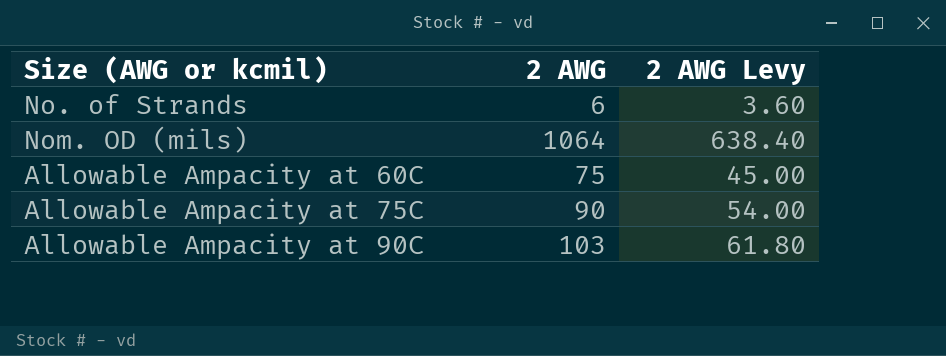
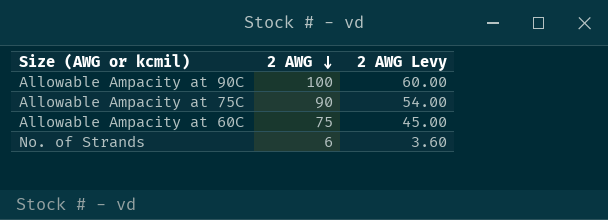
row order: none -> 2 AWG descending
row Nom. OD (mils): 1064 | 638.40 -> none
Allowable Ampacity at 90C | 2 AWG: 103 -> 100
Allowable Ampacity at 90C | 2 AWG Levy: 61.80 -> 60.00

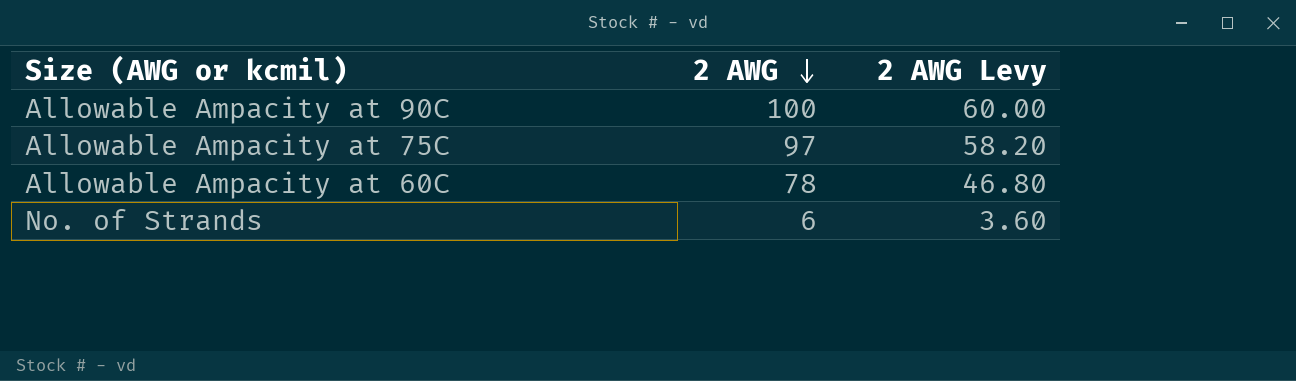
Allowable Ampacity at 75C | 2 AWG: 90 -> 97
Allowable Ampacity at 75C | 2 AWG Levy: 54.00 -> 58.20
Allowable Ampacity at 60C | 2 AWG: 75 -> 78
Allowable Ampacity at 60C | 2 AWG Levy: 45.00 -> 46.80

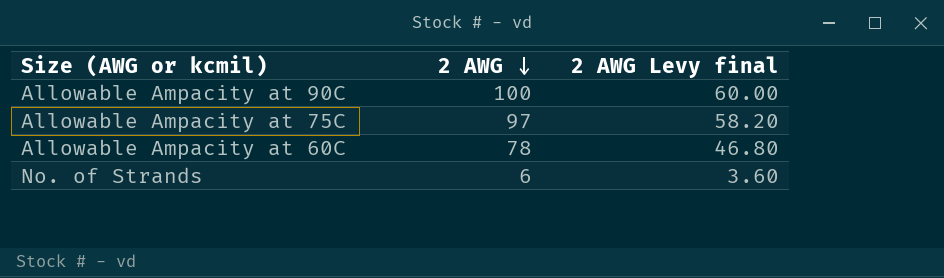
column name: 2 AWG Levy -> 2 AWG Levy final

